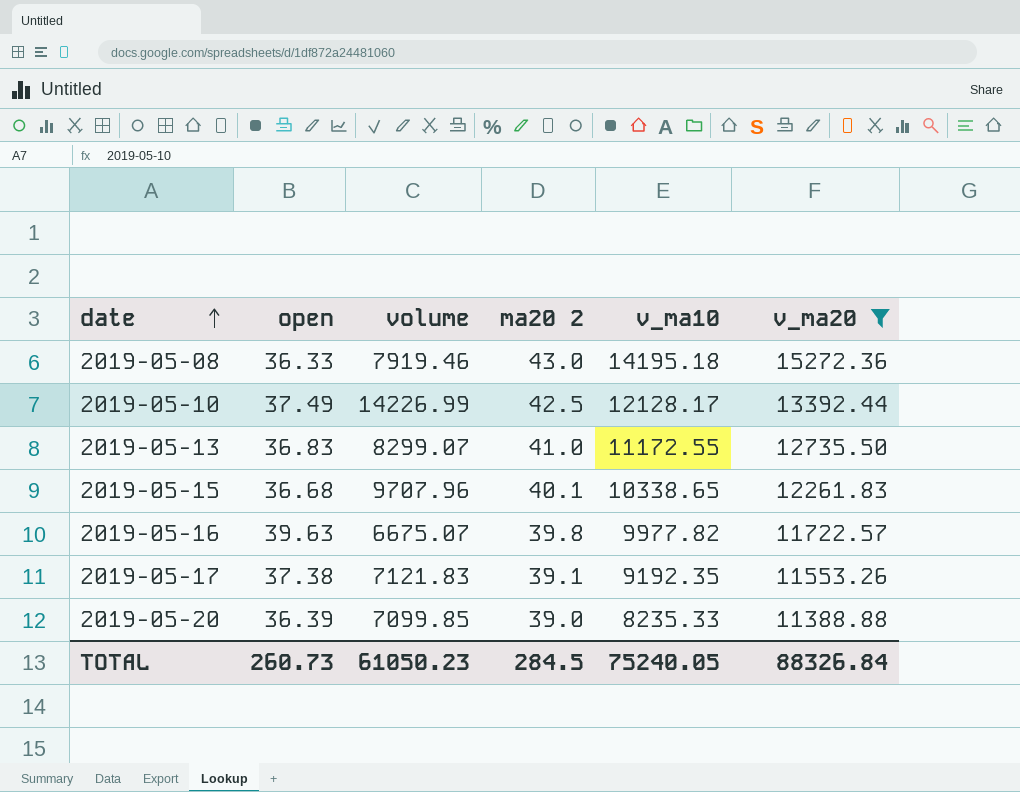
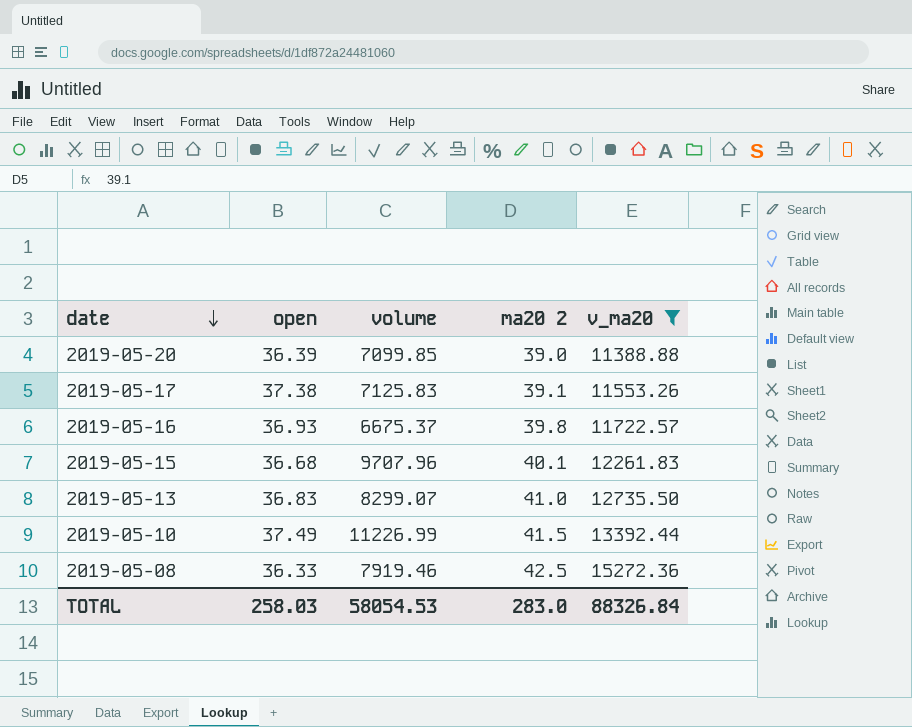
row order: date ascending -> date descending
column v_ma10 | position: 5 -> none
2019-05-17 | volume: 7121.83 -> 7125.83
2019-05-16 | open: 39.63 -> 36.93
2019-05-16 | volume: 6675.07 -> 6675.37
2019-05-10 | volume: 14226.99 -> 11226.99
2019-05-10 | ma20 2: 42.5 -> 41.5
2019-05-08 | ma20 2: 43.0 -> 42.5
TOTAL | open: 260.73 -> 258.03
TOTAL | volume: 61050.23 -> 58054.53
TOTAL | ma20 2: 284.5 -> 283.0

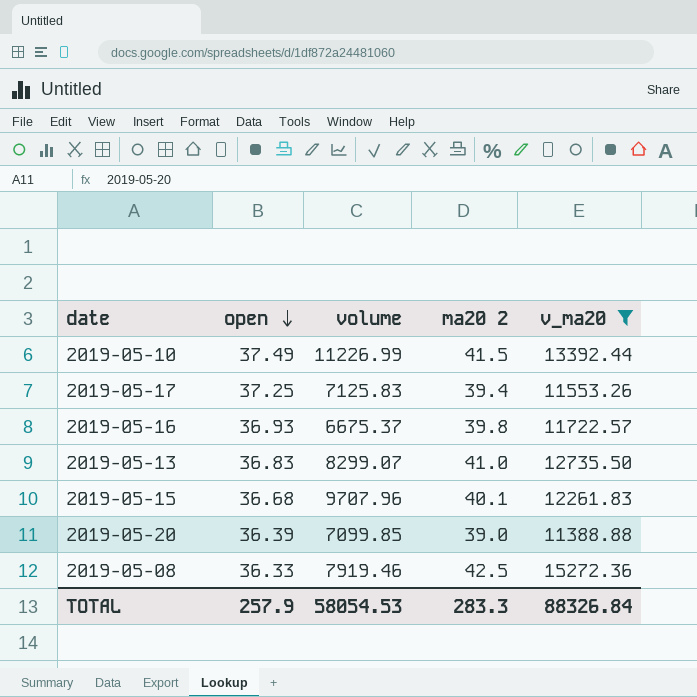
row order: date descending -> open descending
2019-05-17 | open: 37.38 -> 37.25
2019-05-17 | ma20 2: 39.1 -> 39.4
TOTAL | open: 258.03 -> 257.9
TOTAL | ma20 2: 283.0 -> 283.3

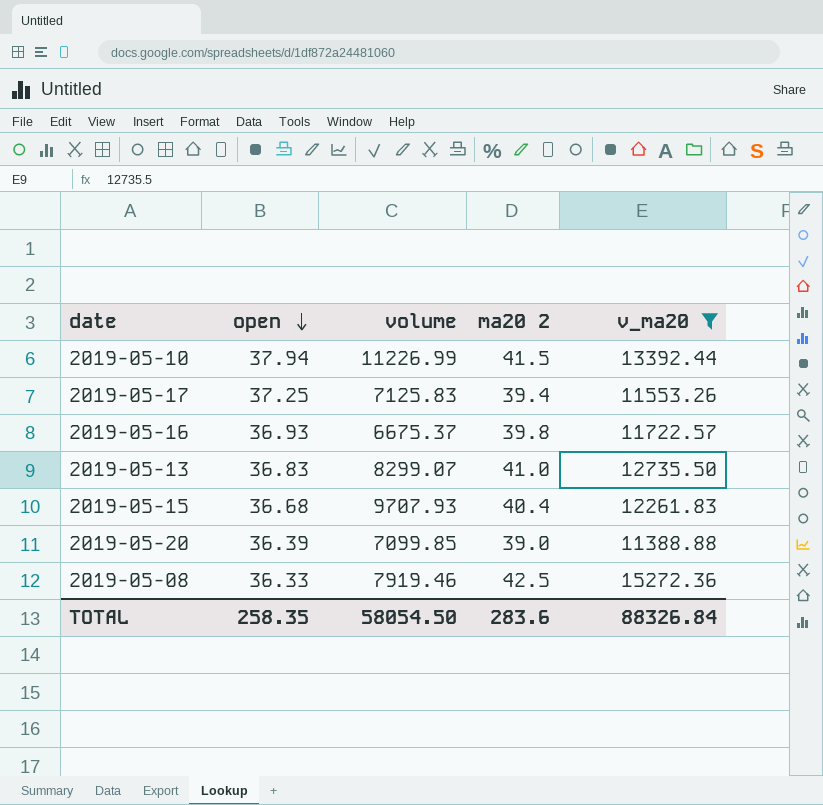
2019-05-10 | open: 37.49 -> 37.94
2019-05-15 | volume: 9707.96 -> 9707.93
2019-05-15 | ma20 2: 40.1 -> 40.4
TOTAL | open: 257.9 -> 258.35
TOTAL | volume: 58054.53 -> 58054.50
TOTAL | ma20 2: 283.3 -> 283.6

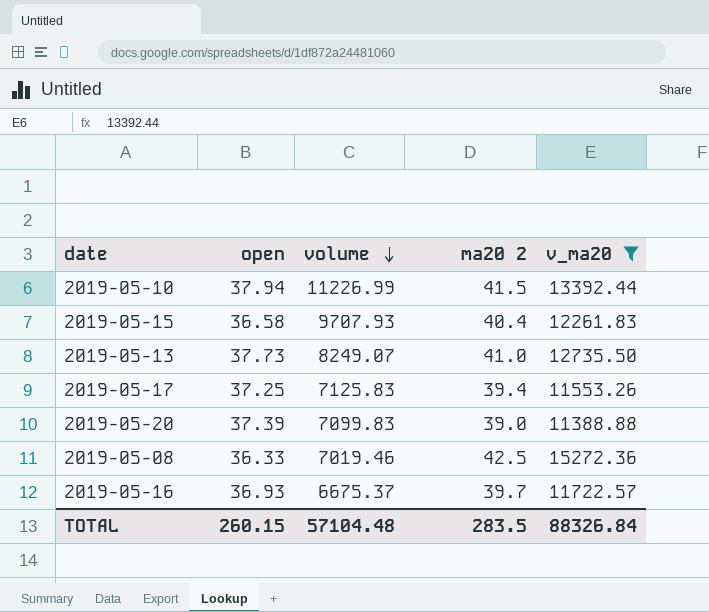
row order: open descending -> volume descending
2019-05-15 | open: 36.68 -> 36.58
2019-05-13 | open: 36.83 -> 37.73
2019-05-13 | volume: 8299.07 -> 8249.07
2019-05-20 | open: 36.39 -> 37.39
2019-05-20 | volume: 7099.85 -> 7099.83
2019-05-08 | volume: 7919.46 -> 7019.46
2019-05-16 | ma20 2: 39.8 -> 39.7
TOTAL | open: 258.35 -> 260.15
TOTAL | volume: 58054.50 -> 57104.48
TOTAL | ma20 2: 283.6 -> 283.5

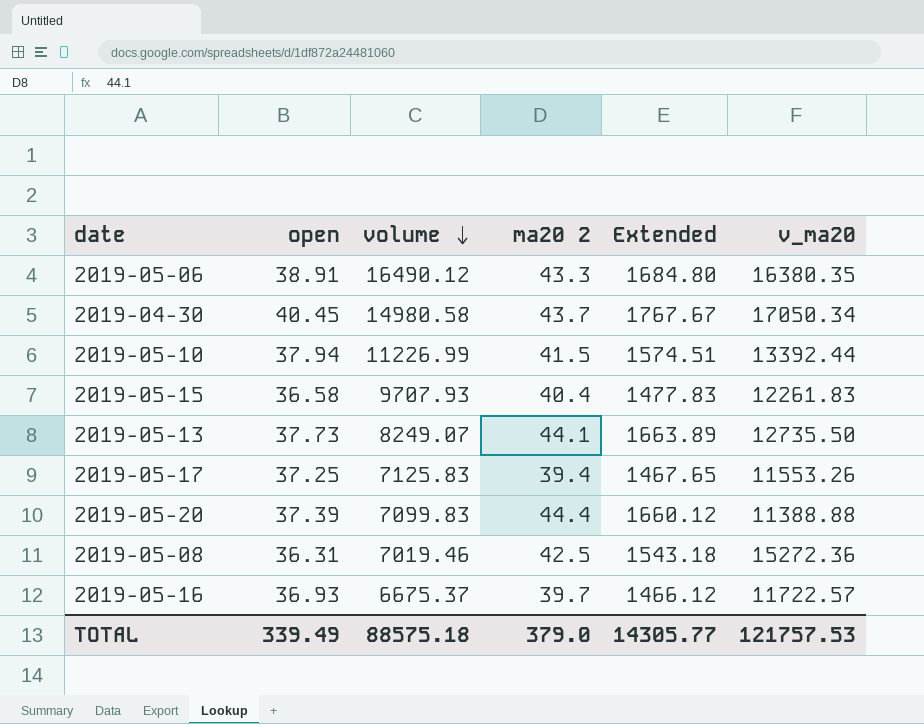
filter: v_ma20 <= 15272.36 -> none
column Extended | formula: none -> [open] * [ma20 2]
2019-05-13 | ma20 2: 41.0 -> 44.1
2019-05-20 | ma20 2: 39.0 -> 44.4
2019-05-08 | open: 36.33 -> 36.31
TOTAL | open: 260.15 -> 339.49
TOTAL | volume: 57104.48 -> 88575.18
TOTAL | ma20 2: 283.5 -> 379.0
TOTAL | v_ma20: 88326.84 -> 121757.53

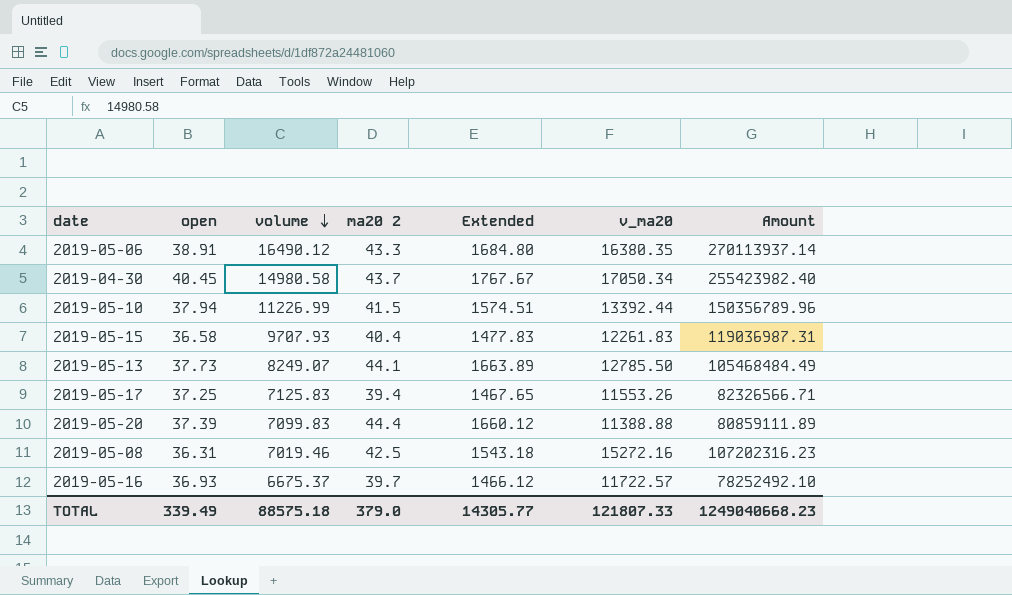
column Amount | formula: none -> [volume] * [v_ma20]
2019-05-13 | v_ma20: 12735.50 -> 12785.50
2019-05-08 | v_ma20: 15272.36 -> 15272.16
TOTAL | v_ma20: 121757.53 -> 121807.33

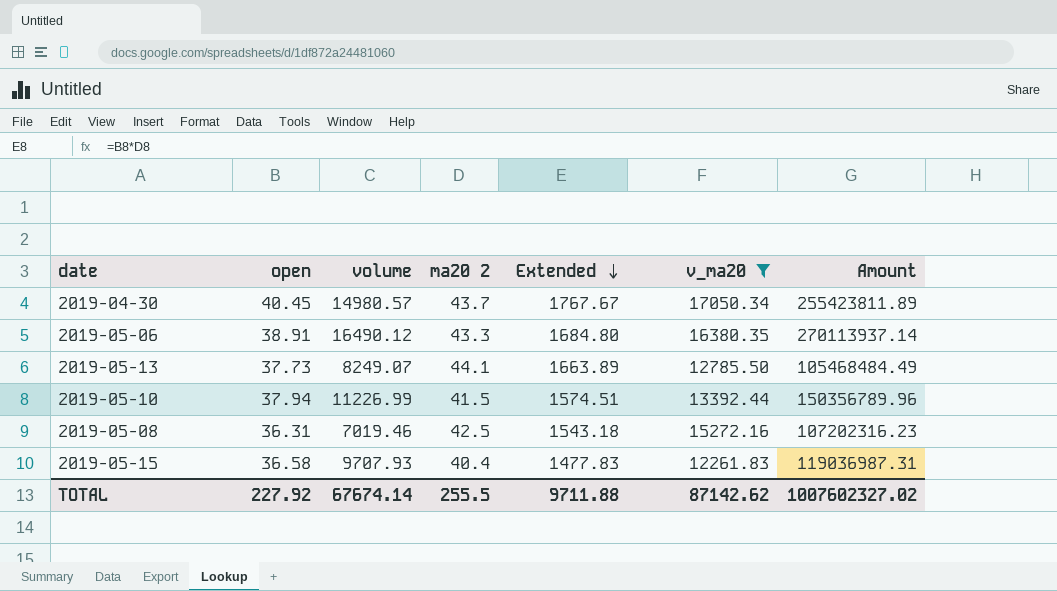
filter: none -> v_ma20 >= 12261.83
row order: volume descending -> Extended descending
2019-04-30 | volume: 14980.58 -> 14980.57
2019-04-30 | Amount: 255423982.40 -> 255423811.89
TOTAL | open: 339.49 -> 227.92
TOTAL | volume: 88575.18 -> 67674.14
TOTAL | ma20 2: 379.0 -> 255.5
TOTAL | Extended: 14305.77 -> 9711.88
TOTAL | v_ma20: 121807.33 -> 87142.62
TOTAL | Amount: 1249040668.23 -> 1007602327.02

